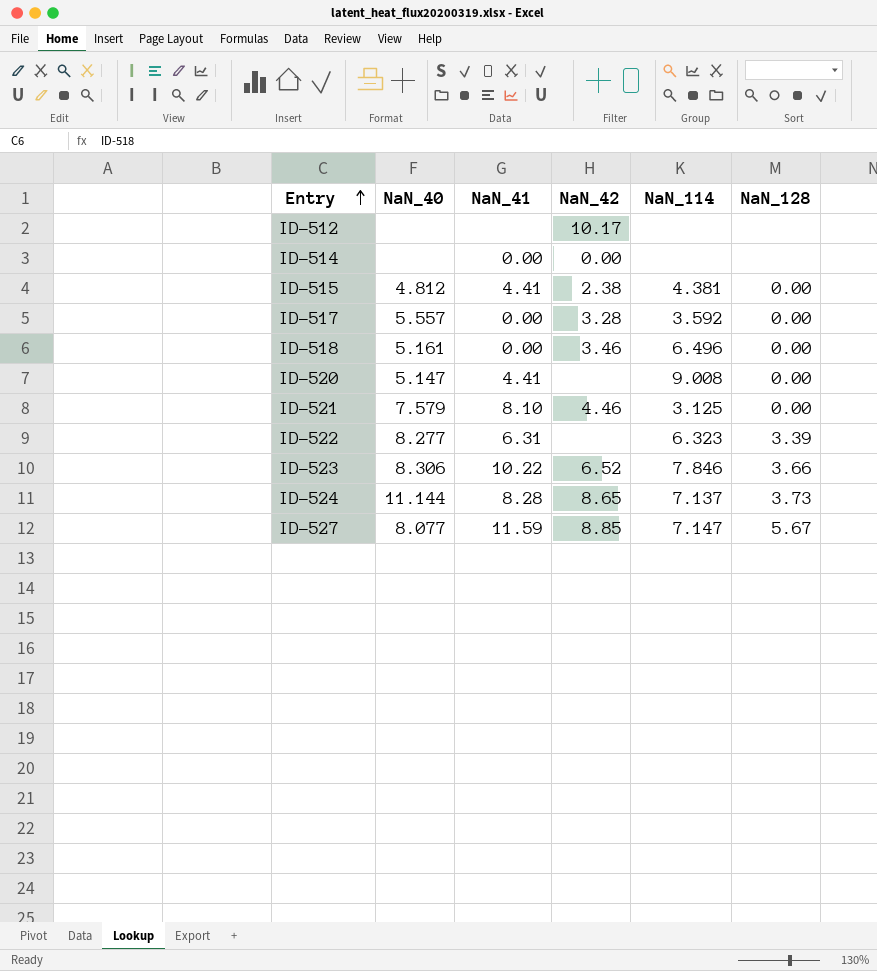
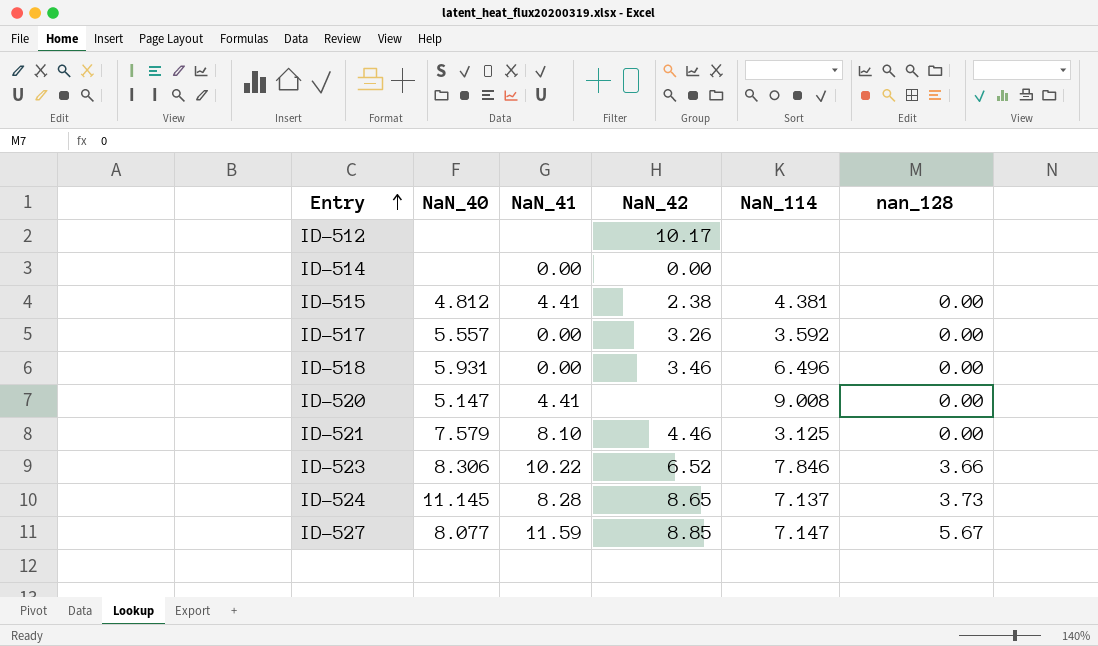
column name: NaN_128 -> nan_128
row ID-522: 8.277 | 6.31 | none | 6.323 | 3.39 -> none
ID-517 | NaN_42: 3.28 -> 3.26
ID-518 | NaN_40: 5.161 -> 5.931
ID-524 | NaN_40: 11.144 -> 11.145

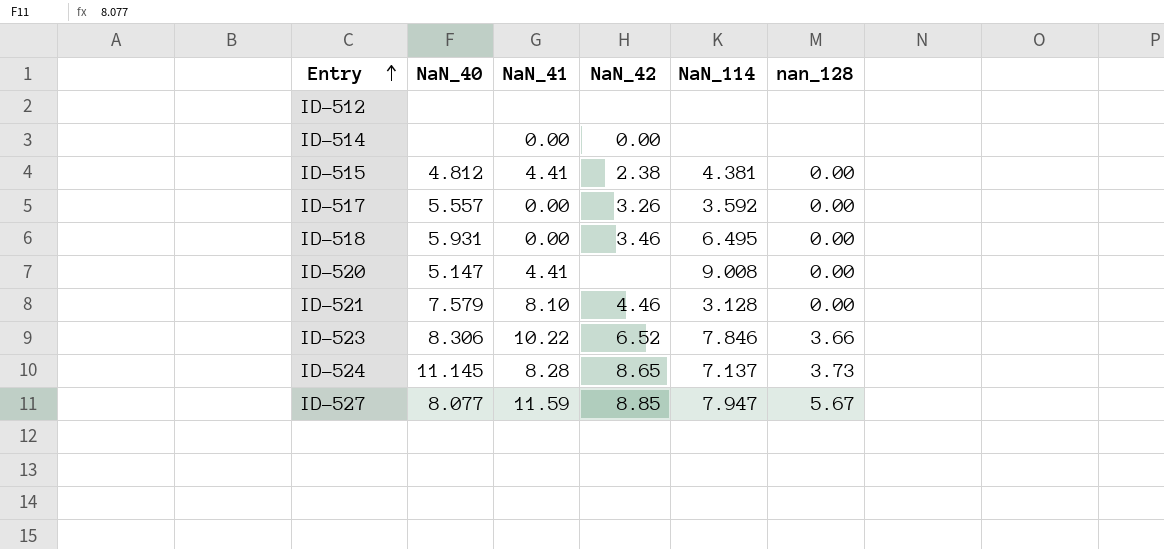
ID-512 | NaN_42: 10.17 -> none
ID-518 | NaN_114: 6.496 -> 6.495
ID-521 | NaN_114: 3.125 -> 3.128
ID-527 | NaN_114: 7.147 -> 7.947

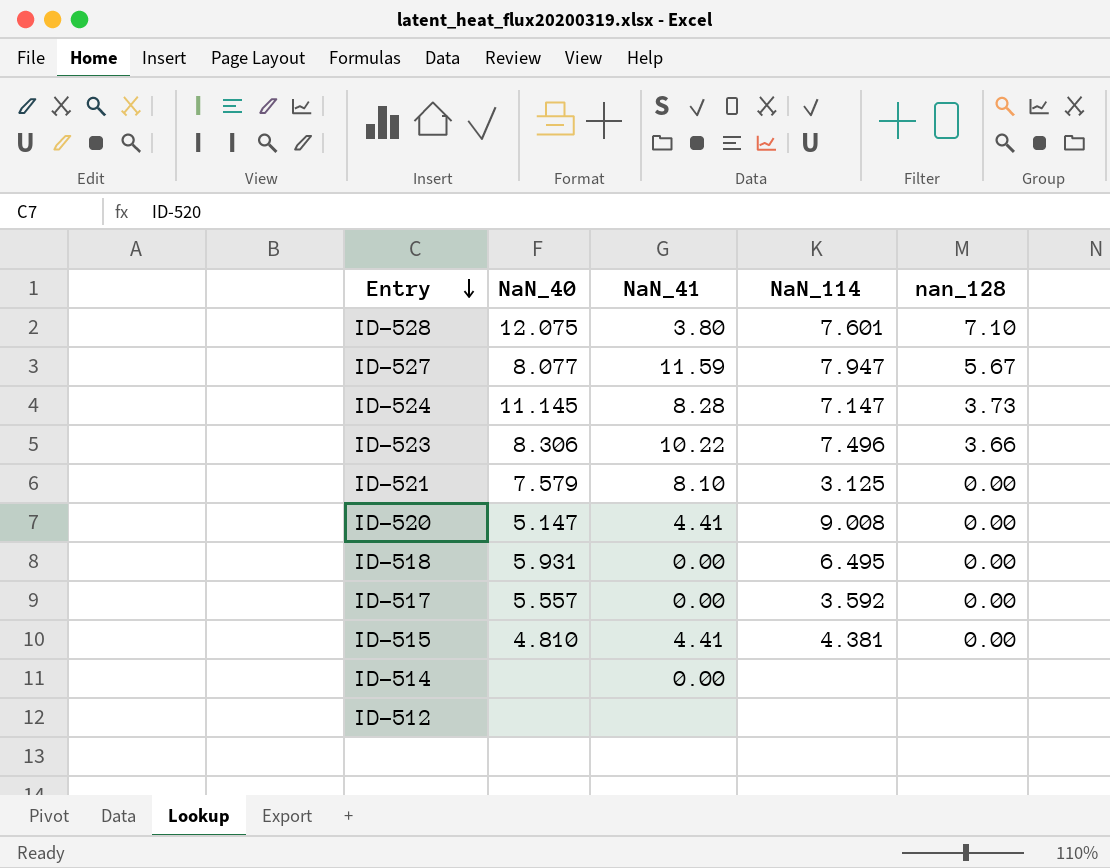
row order: Entry ascending -> Entry descending
column NaN_42 | position: 4 -> none
row ID-528: none -> 12.075 | 3.80 | 7.601 | 7.10
ID-524 | NaN_114: 7.137 -> 7.147
ID-523 | NaN_114: 7.846 -> 7.496
ID-521 | NaN_114: 3.128 -> 3.125
ID-515 | NaN_40: 4.812 -> 4.810

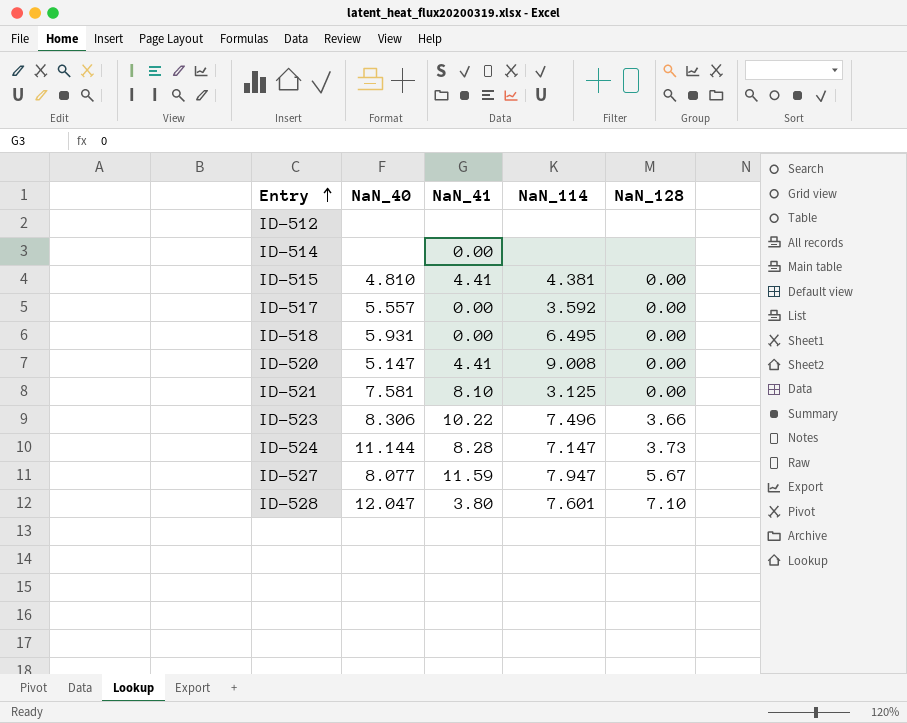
row order: Entry descending -> Entry ascending
column name: nan_128 -> NaN_128
ID-521 | NaN_40: 7.579 -> 7.581
ID-524 | NaN_40: 11.145 -> 11.144
ID-528 | NaN_40: 12.075 -> 12.047

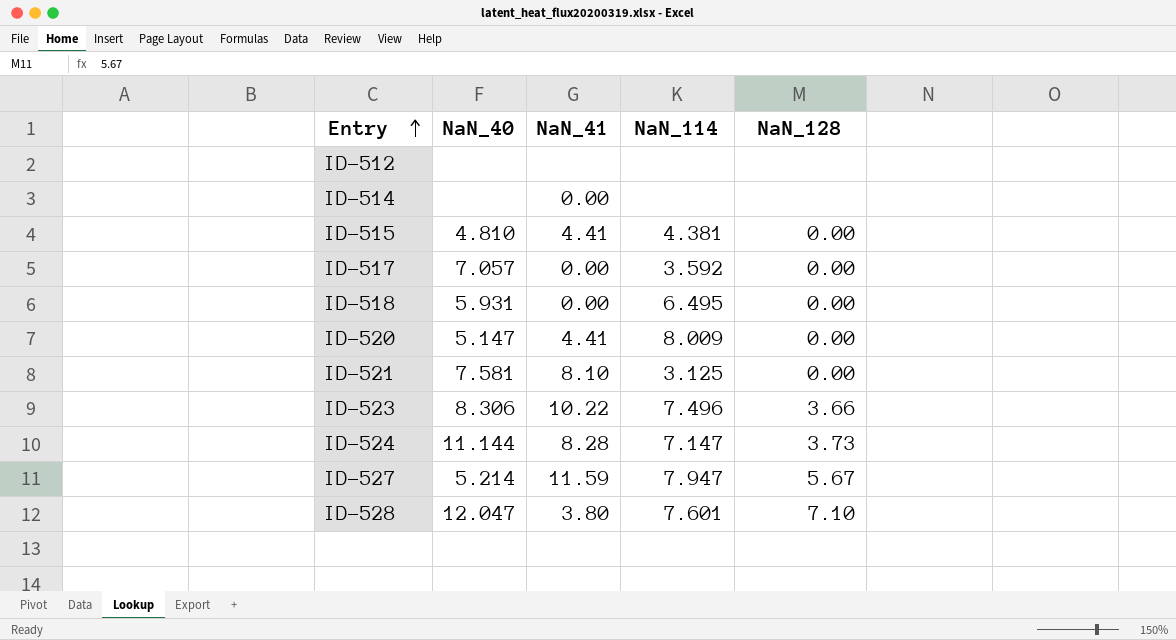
ID-517 | NaN_40: 5.557 -> 7.057
ID-520 | NaN_114: 9.008 -> 8.009
ID-527 | NaN_40: 8.077 -> 5.214

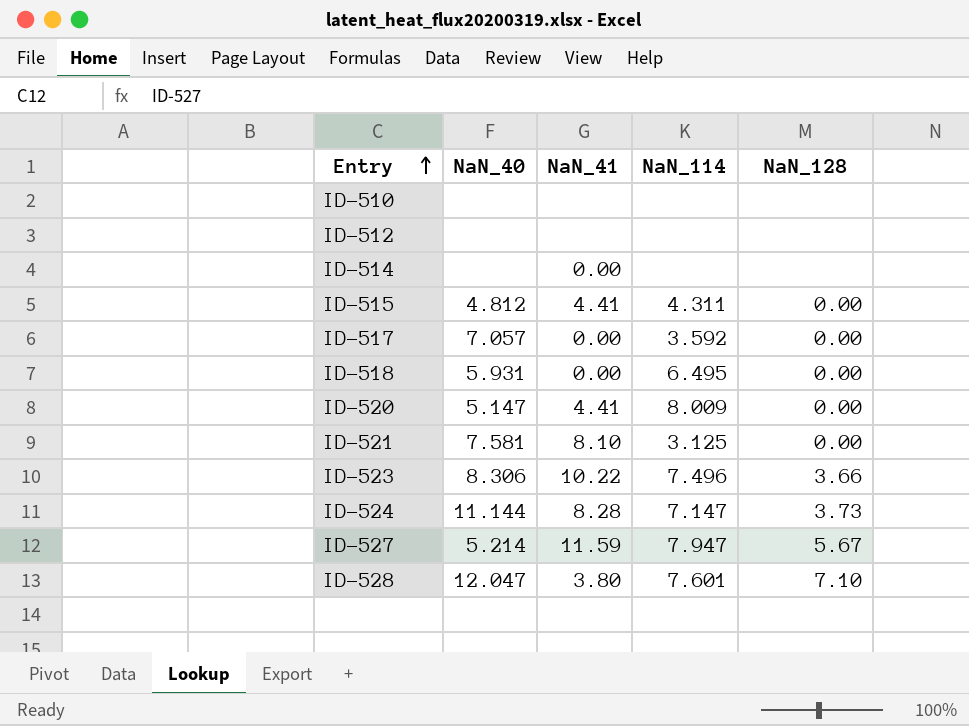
row ID-510: none -> none | none | none | none
ID-515 | NaN_40: 4.810 -> 4.812
ID-515 | NaN_114: 4.381 -> 4.311

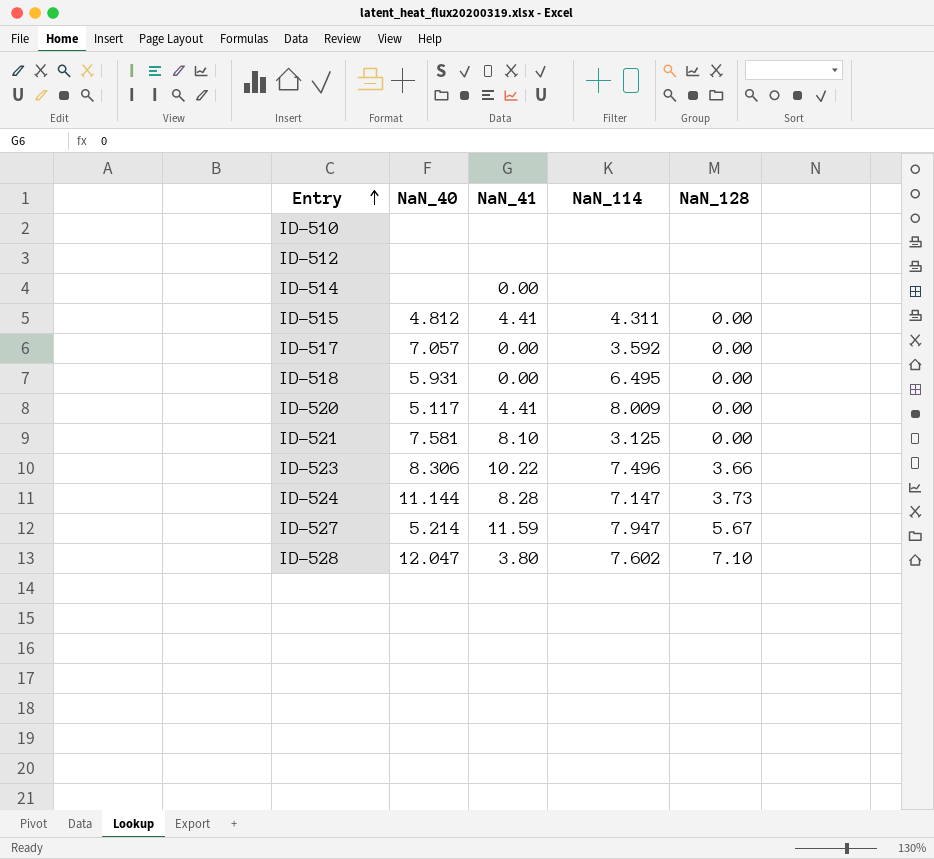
ID-520 | NaN_40: 5.147 -> 5.117
ID-528 | NaN_114: 7.601 -> 7.602

